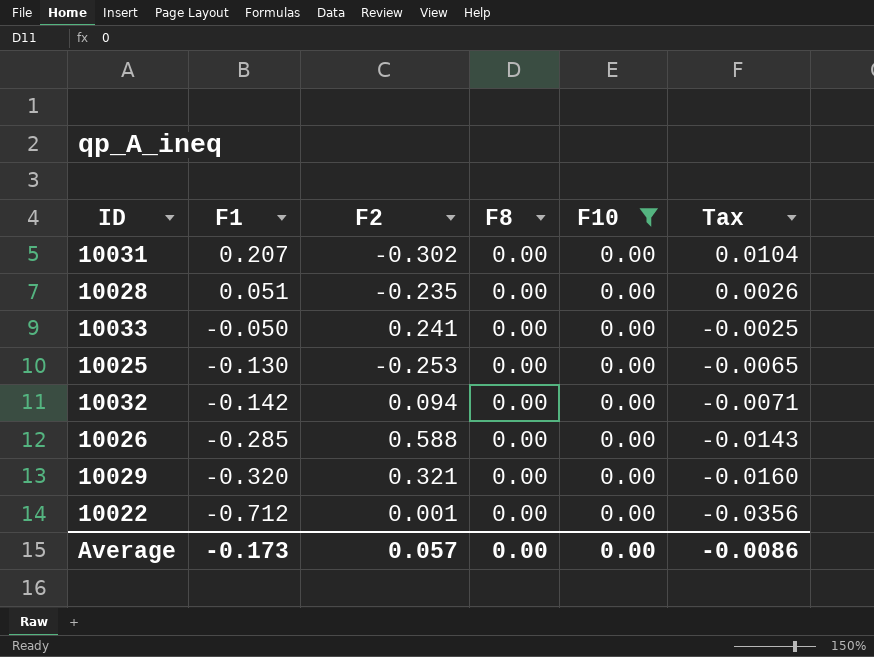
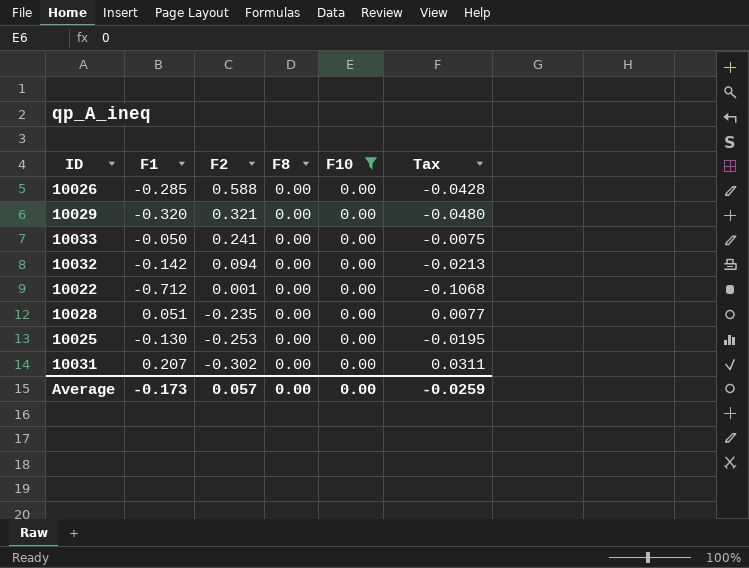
row order: F1 descending -> F2 descending
column Tax | formula: [F1] * 0.05 -> [F1] * 0.15
Average | Tax: -0.0086 -> -0.0259

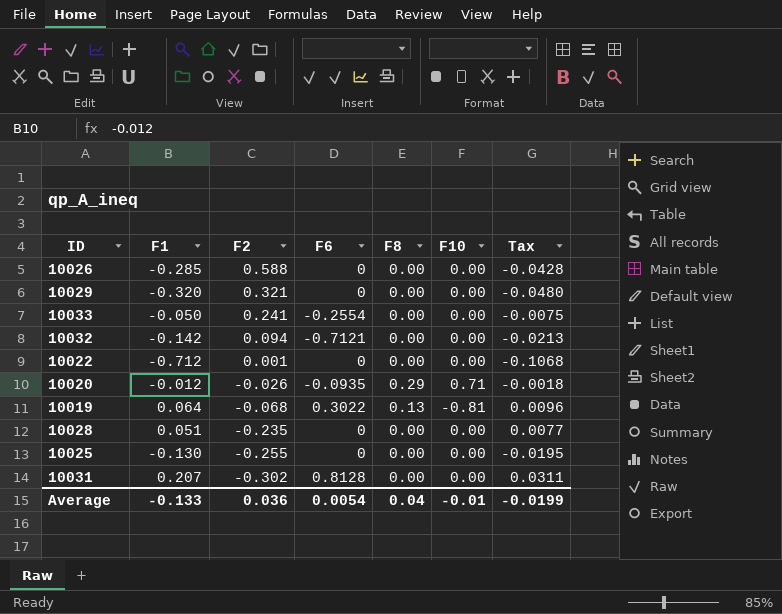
filter: F10 = 0.00 -> none
column F6 | position: none -> 4
10025 | F2: -0.253 -> -0.255
Average | F1: -0.173 -> -0.133
Average | F2: 0.057 -> 0.036
Average | F8: 0.00 -> 0.04
Average | F10: 0.00 -> -0.01
Average | Tax: -0.0259 -> -0.0199

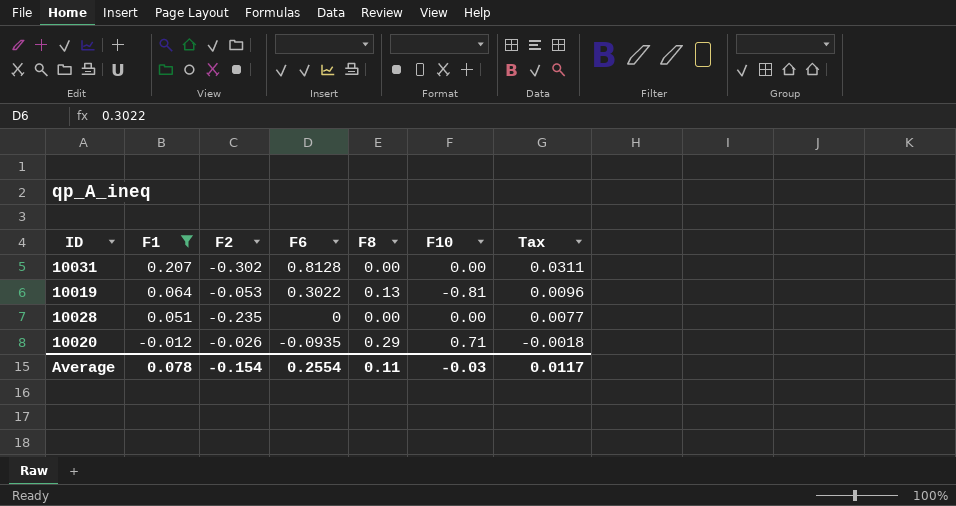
filter: none -> F1 >= -0.012
row order: F2 descending -> F1 descending
10019 | F2: -0.068 -> -0.053
Average | F1: -0.133 -> 0.078
Average | F2: 0.036 -> -0.154
Average | F6: 0.0054 -> 0.2554
Average | F8: 0.04 -> 0.11
Average | F10: -0.01 -> -0.03
Average | Tax: -0.0199 -> 0.0117

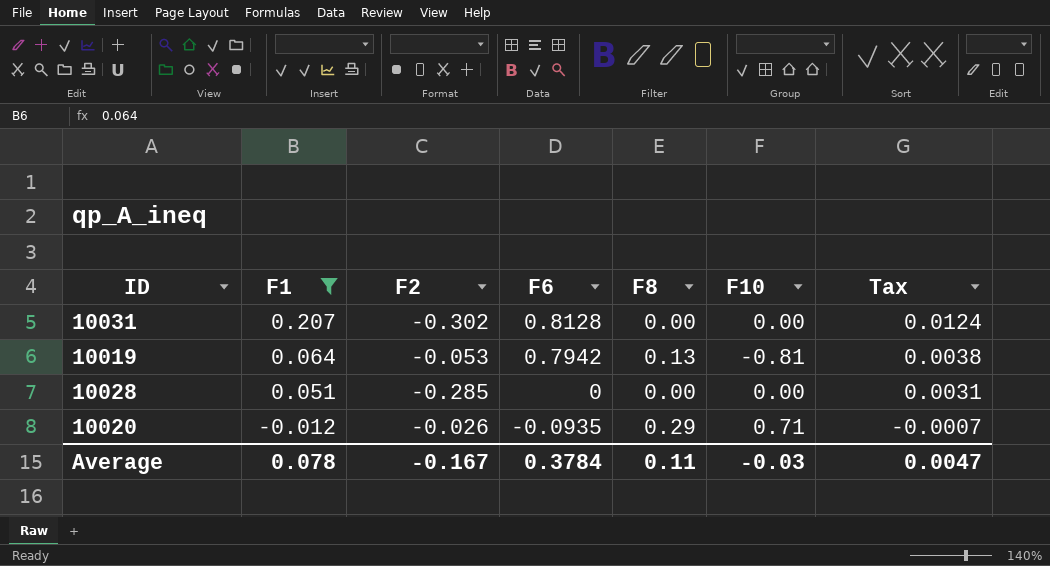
column Tax | formula: [F1] * 0.15 -> [F1] * 0.06
10019 | F6: 0.3022 -> 0.7942
10028 | F2: -0.235 -> -0.285
Average | F2: -0.154 -> -0.167
Average | F6: 0.2554 -> 0.3784
Average | Tax: 0.0117 -> 0.0047

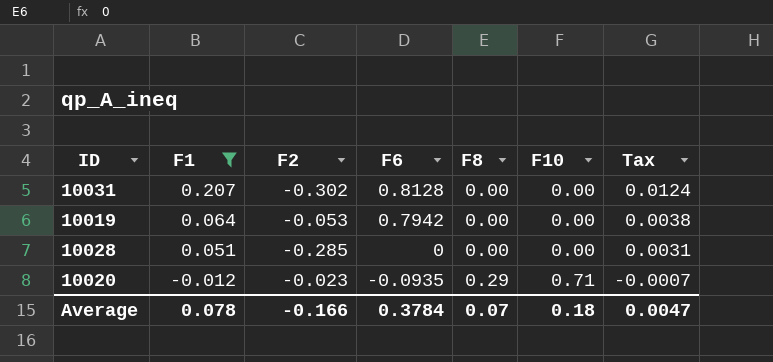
10019 | F8: 0.13 -> 0.00
10019 | F10: -0.81 -> 0.00
10020 | F2: -0.026 -> -0.023
Average | F2: -0.167 -> -0.166
Average | F8: 0.11 -> 0.07
Average | F10: -0.03 -> 0.18

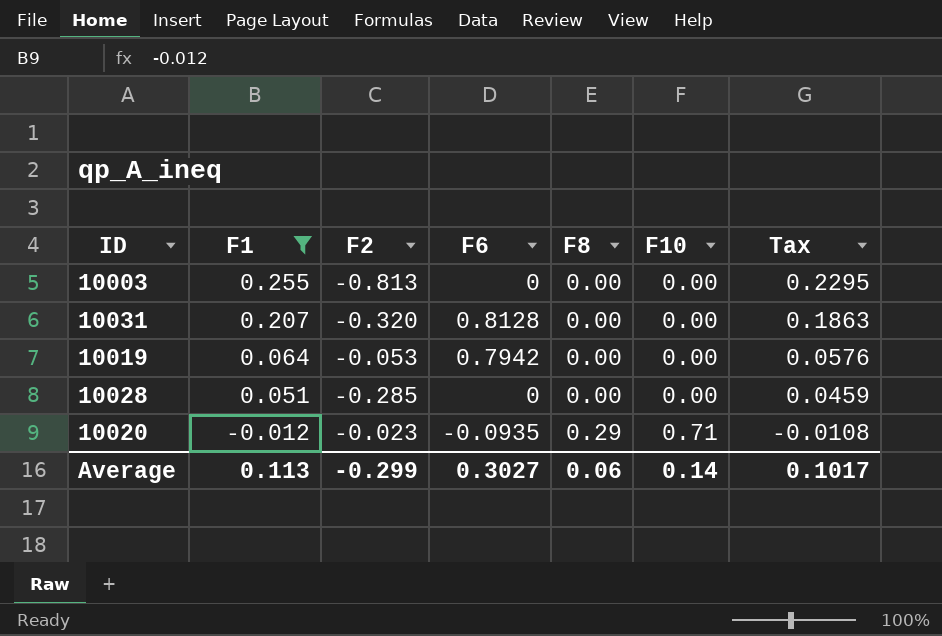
column Tax | formula: [F1] * 0.06 -> [F1] * 0.9
row 10003: none -> 0.255 | -0.813 | 0 | 0.00 | 0.00 | 0.2295
10031 | F2: -0.302 -> -0.320
Average | F1: 0.078 -> 0.113
Average | F2: -0.166 -> -0.299
Average | F6: 0.3784 -> 0.3027
Average | F8: 0.07 -> 0.06
Average | F10: 0.18 -> 0.14
Average | Tax: 0.0047 -> 0.1017

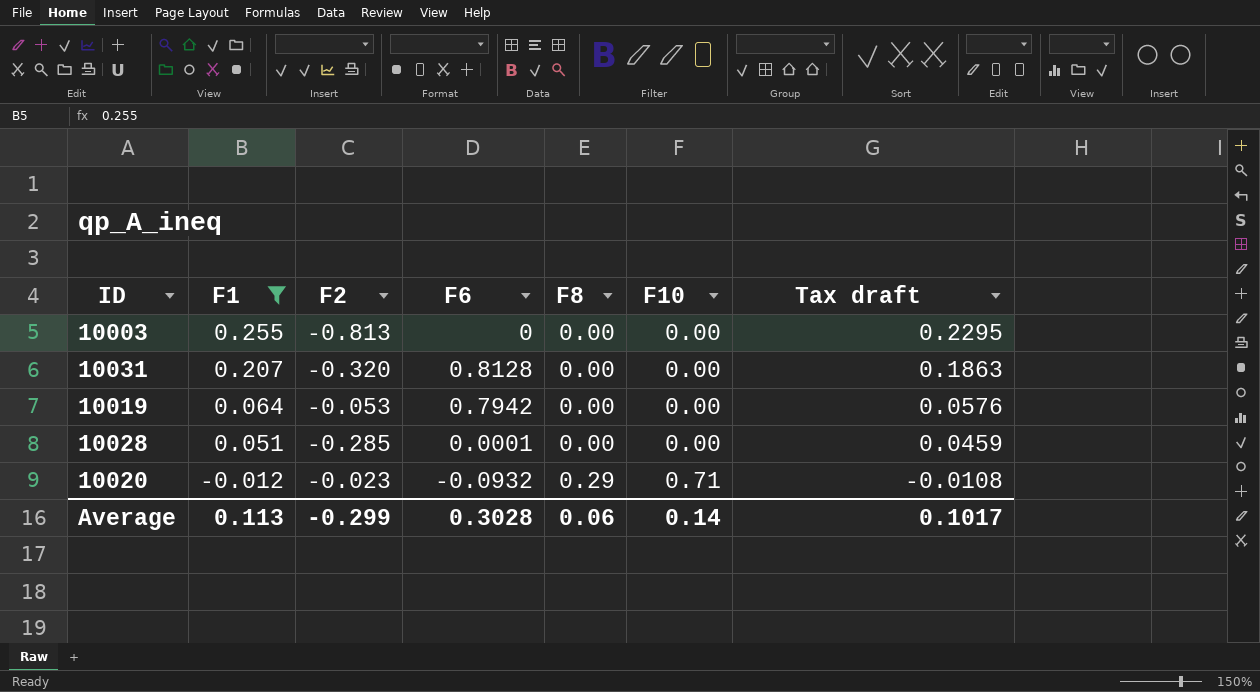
column name: Tax -> Tax draft
10028 | F6: 0 -> 0.0001
10020 | F6: -0.0935 -> -0.0932
Average | F6: 0.3027 -> 0.3028

